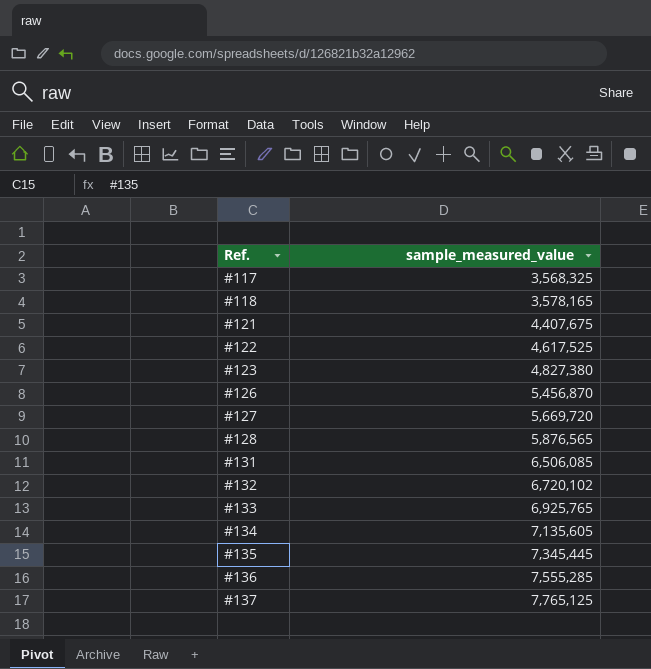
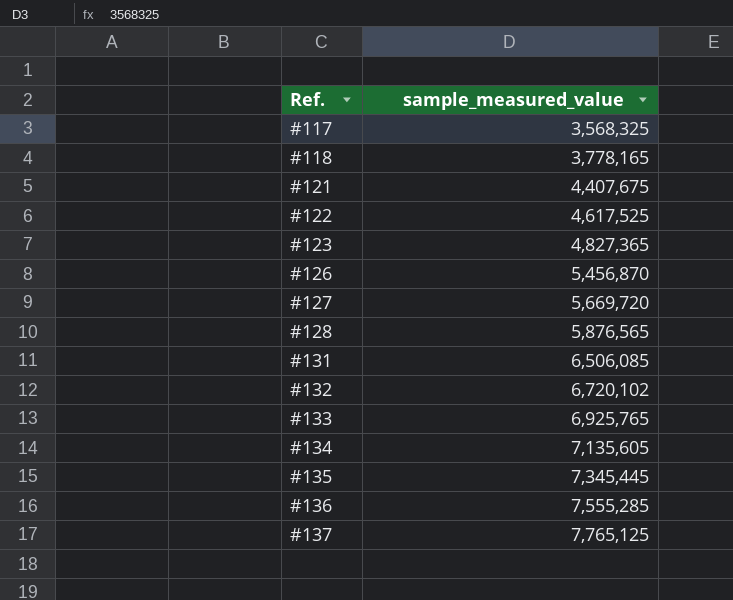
#118 | sample_measured_value: 3,578,165 -> 3,778,165
#123 | sample_measured_value: 4,827,380 -> 4,827,365

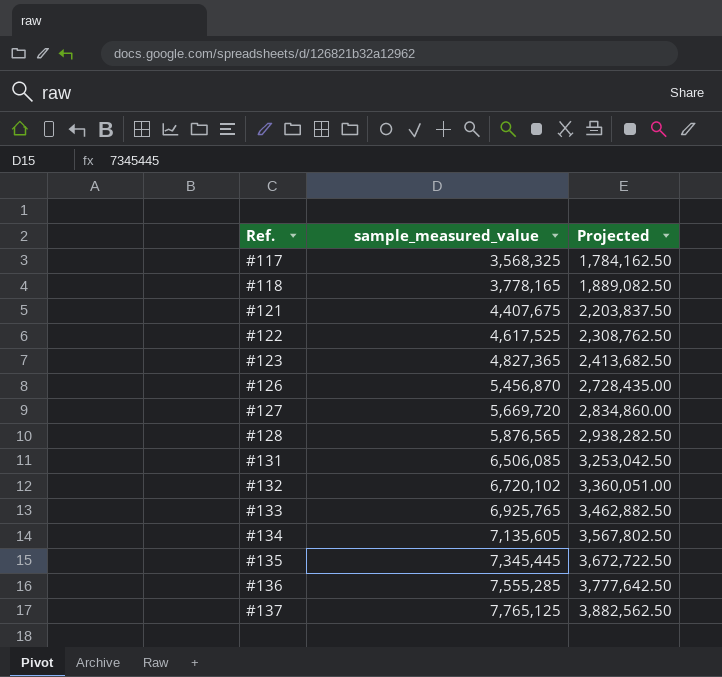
column Projected | formula: none -> [sample_measured_value] * 0.5

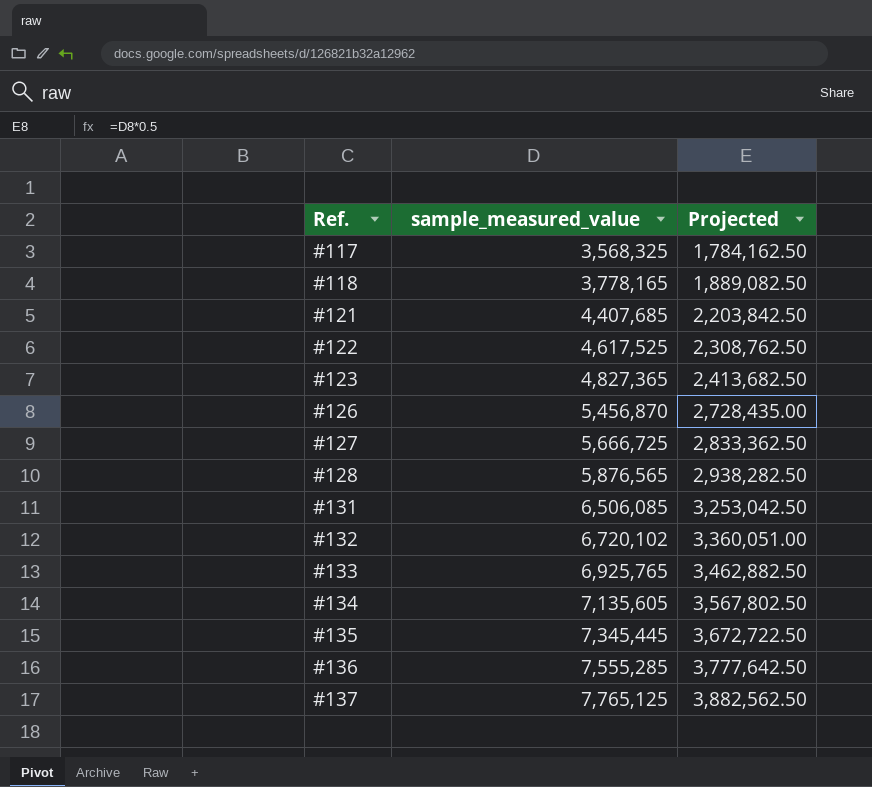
#121 | sample_measured_value: 4,407,675 -> 4,407,685
#121 | Projected: 2,203,837.50 -> 2,203,842.50
#127 | sample_measured_value: 5,669,720 -> 5,666,725
#127 | Projected: 2,834,860.00 -> 2,833,362.50

